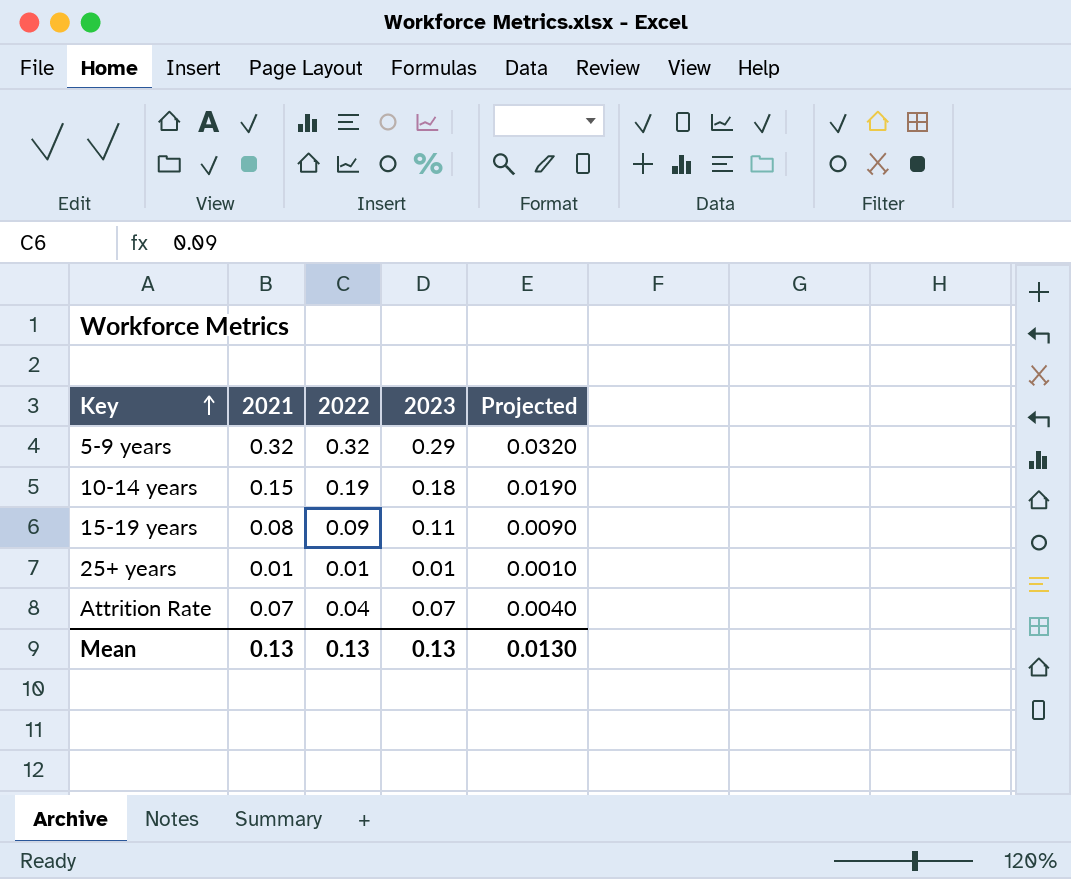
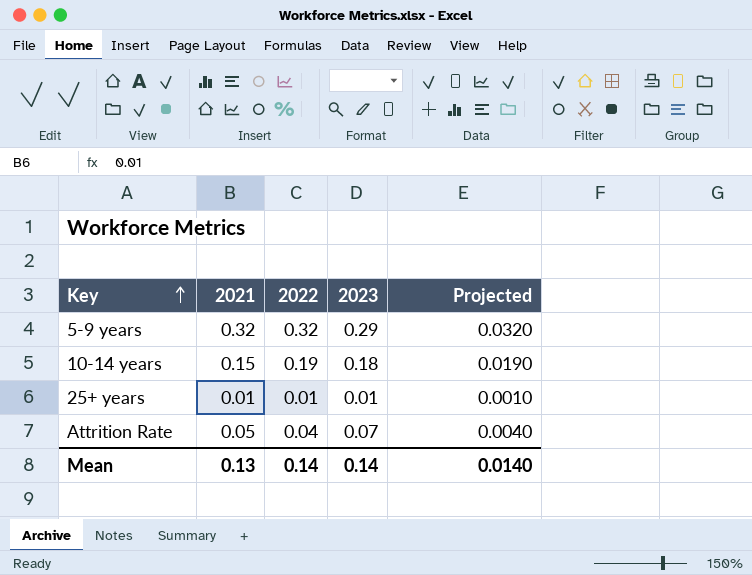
row 15-19 years: 0.08 | 0.09 | 0.11 | 0.0090 -> none
Attrition Rate | 2021: 0.07 -> 0.05
Mean | 2022: 0.13 -> 0.14
Mean | 2023: 0.13 -> 0.14
Mean | Projected: 0.0130 -> 0.0140

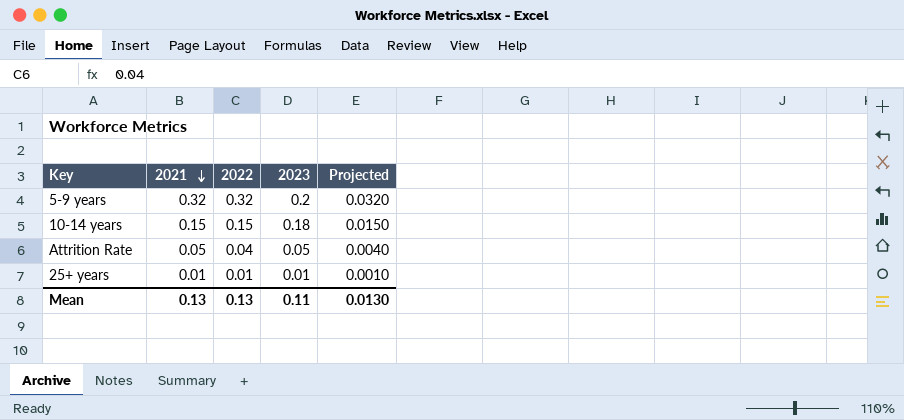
row order: Key ascending -> 2021 descending
5-9 years | 2023: 0.29 -> 0.2
10-14 years | 2022: 0.19 -> 0.15
10-14 years | Projected: 0.0190 -> 0.0150
Attrition Rate | 2023: 0.07 -> 0.05
Mean | 2022: 0.14 -> 0.13
Mean | 2023: 0.14 -> 0.11
Mean | Projected: 0.0140 -> 0.0130

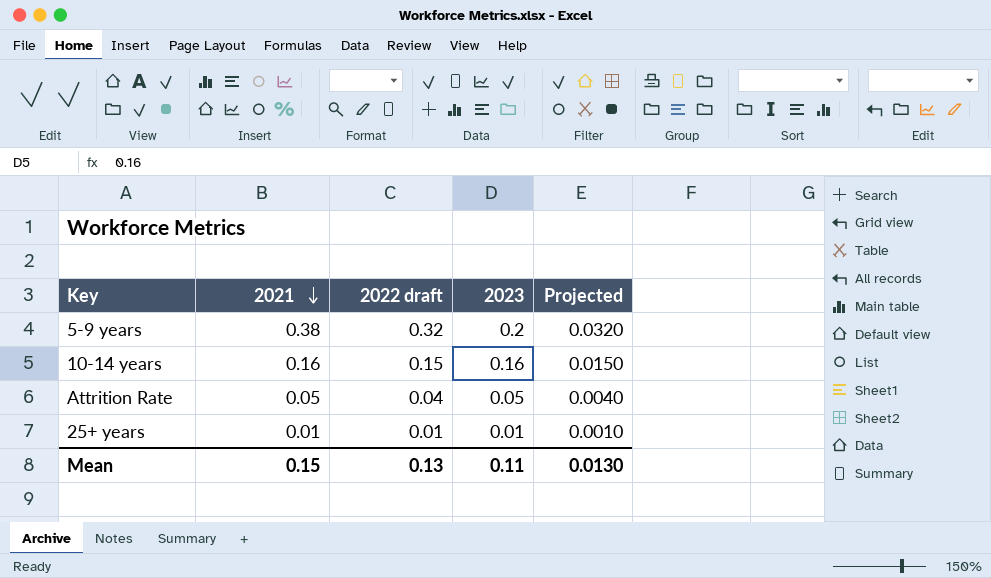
column name: 2022 -> 2022 draft
5-9 years | 2021: 0.32 -> 0.38
10-14 years | 2021: 0.15 -> 0.16
10-14 years | 2023: 0.18 -> 0.16
Mean | 2021: 0.13 -> 0.15

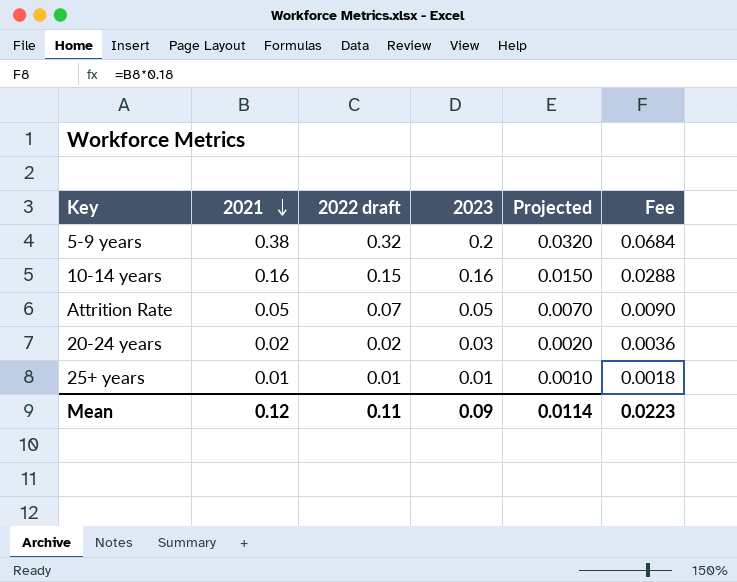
column Fee | formula: none -> [2021] * 0.18
Attrition Rate | 2022 draft: 0.04 -> 0.07
Attrition Rate | Projected: 0.0040 -> 0.0070
row 20-24 years: none -> 0.02 | 0.02 | 0.03 | 0.0020 | 0.0036
Mean | 2021: 0.15 -> 0.12
Mean | 2022 draft: 0.13 -> 0.11
Mean | 2023: 0.11 -> 0.09
Mean | Projected: 0.0130 -> 0.0114

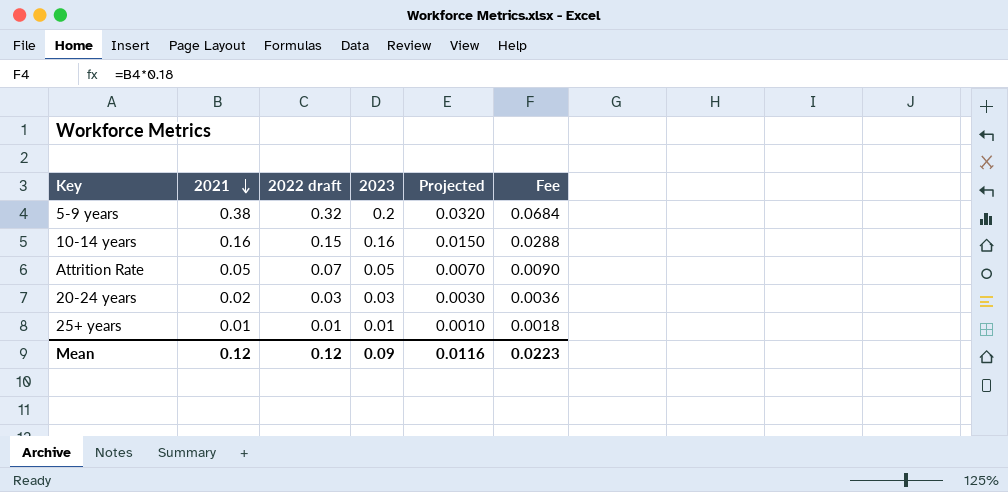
20-24 years | 2022 draft: 0.02 -> 0.03
20-24 years | Projected: 0.0020 -> 0.0030
Mean | 2022 draft: 0.11 -> 0.12
Mean | Projected: 0.0114 -> 0.0116

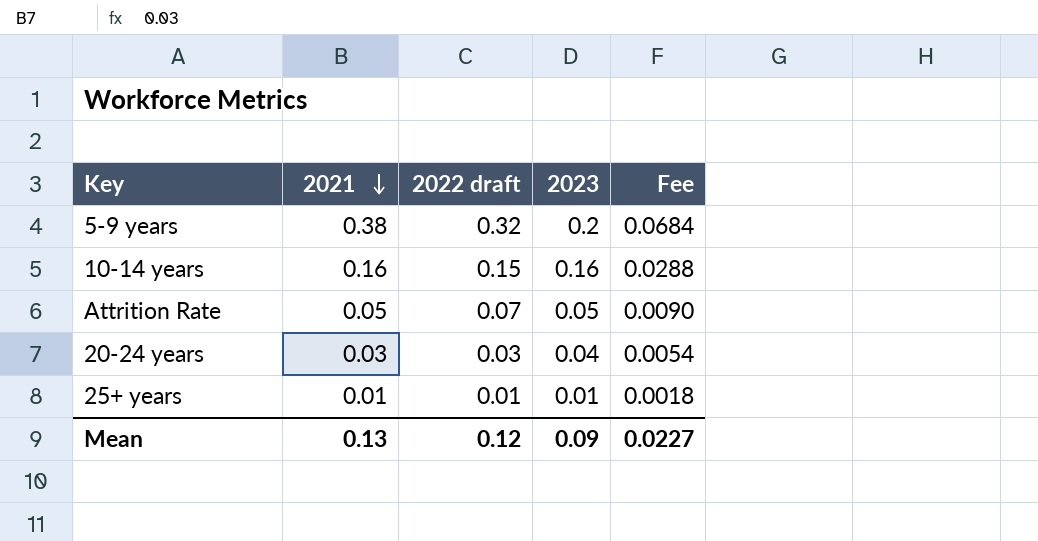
column Projected | formula: [2022 draft] * 0.1 -> none
20-24 years | 2021: 0.02 -> 0.03
20-24 years | 2023: 0.03 -> 0.04
20-24 years | Fee: 0.0036 -> 0.0054
Mean | 2021: 0.12 -> 0.13
Mean | Fee: 0.0223 -> 0.0227

